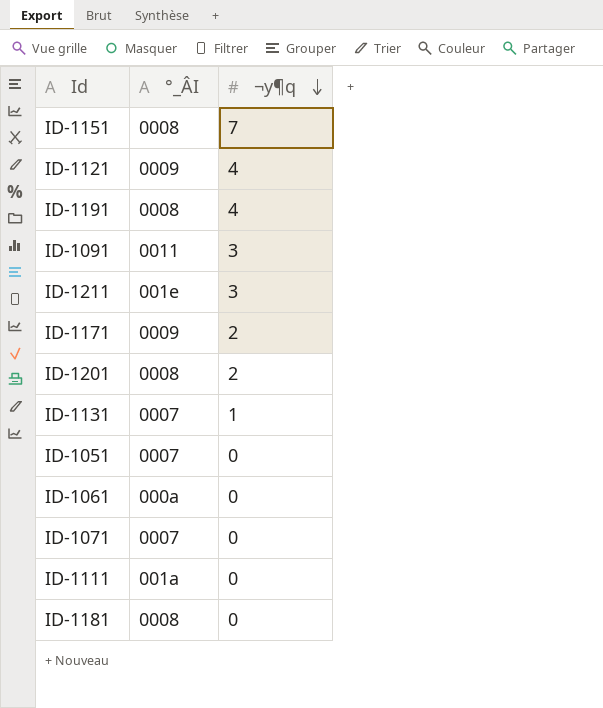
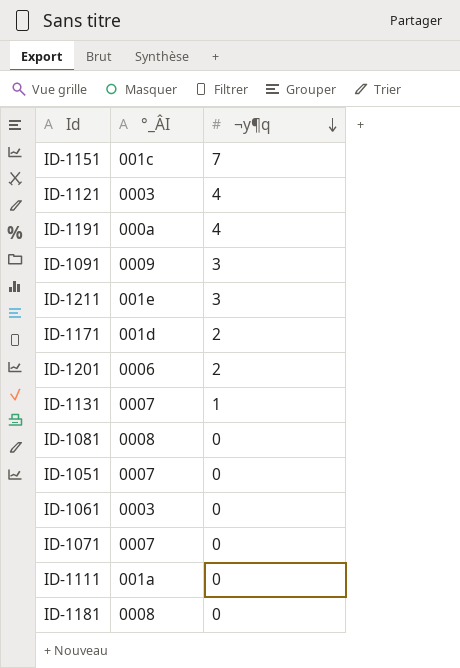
ID-1151 | °_ÂI: 0008 -> 001c
ID-1121 | °_ÂI: 0009 -> 0003
ID-1191 | °_ÂI: 0008 -> 000a
ID-1091 | °_ÂI: 0011 -> 0009
ID-1171 | °_ÂI: 0009 -> 001d
ID-1201 | °_ÂI: 0008 -> 0006
row ID-1081: none -> 0008 | 0
ID-1061 | °_ÂI: 000a -> 0003

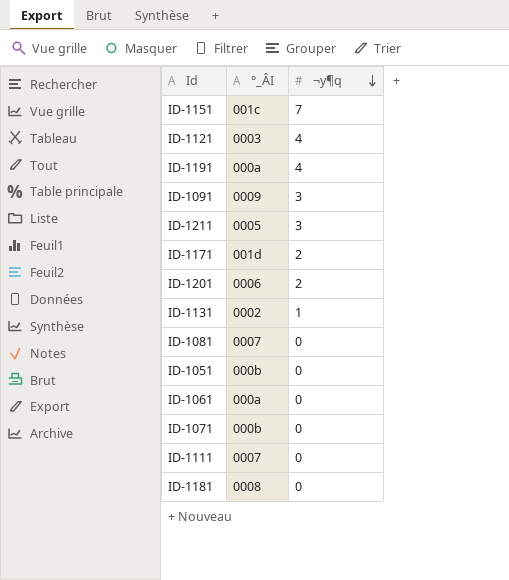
ID-1211 | °_ÂI: 001e -> 0005
ID-1131 | °_ÂI: 0007 -> 0002
ID-1081 | °_ÂI: 0008 -> 0007
ID-1051 | °_ÂI: 0007 -> 000b
ID-1061 | °_ÂI: 0003 -> 000a
ID-1071 | °_ÂI: 0007 -> 000b
ID-1111 | °_ÂI: 001a -> 0007

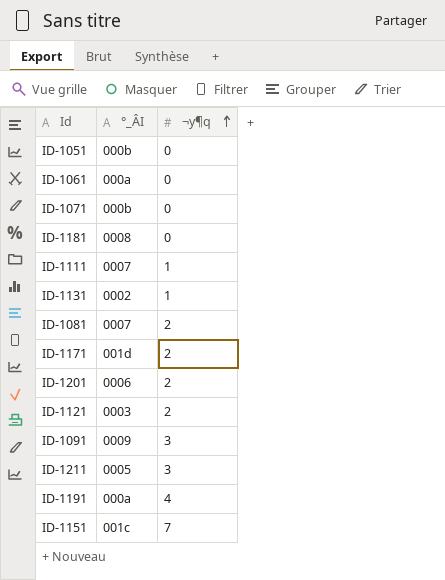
row order: ¬y¶q descending -> ¬y¶q ascending
ID-1111 | ¬y¶q: 0 -> 1
ID-1081 | ¬y¶q: 0 -> 2
ID-1121 | ¬y¶q: 4 -> 2

